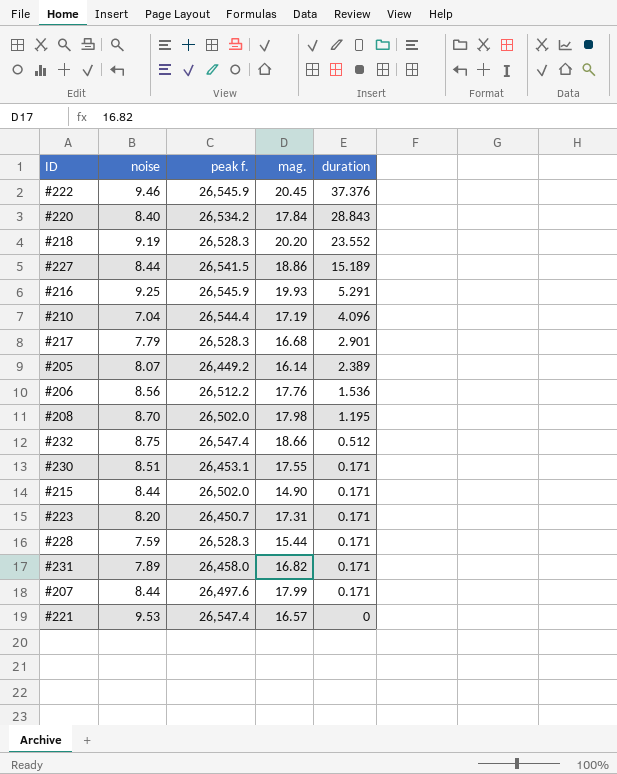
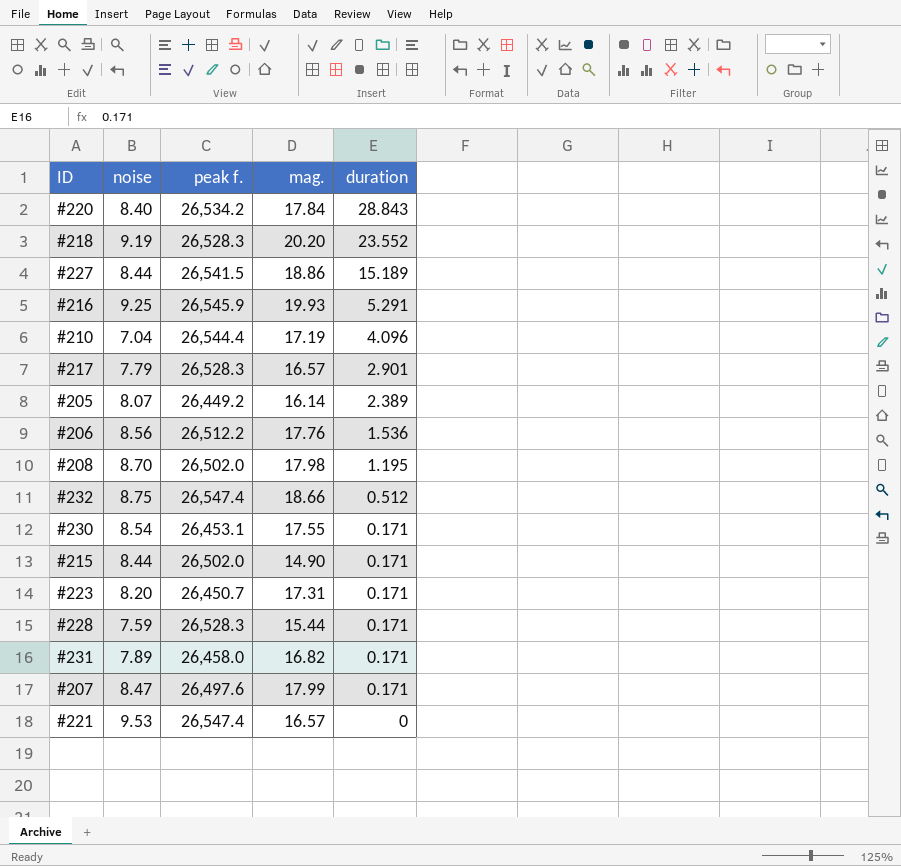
row #222: 9.46 | 26,545.9 | 20.45 | 37.376 -> none
#217 | mag.: 16.68 -> 16.57
#230 | noise: 8.51 -> 8.54
#207 | noise: 8.44 -> 8.47

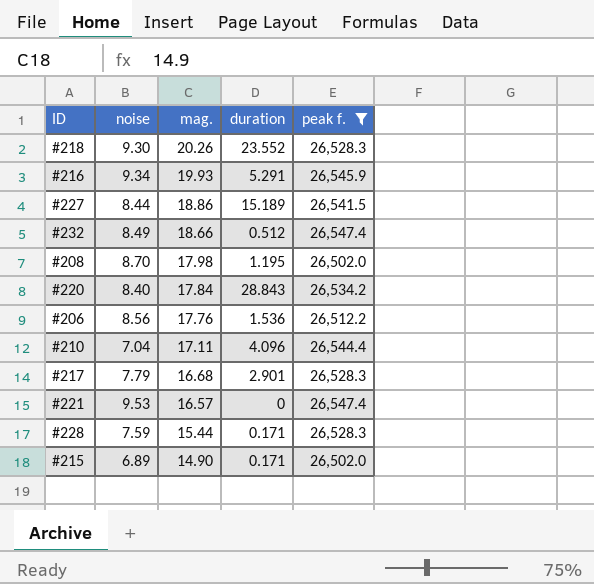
filter: none -> peak f. >= 26,502.0
row order: duration descending -> mag. descending
column peak f. | position: 3 -> 5
#218 | noise: 9.19 -> 9.30
#218 | mag.: 20.20 -> 20.26
#216 | noise: 9.25 -> 9.34
#232 | noise: 8.75 -> 8.49
#210 | mag.: 17.19 -> 17.11
#217 | mag.: 16.57 -> 16.68
#215 | noise: 8.44 -> 6.89

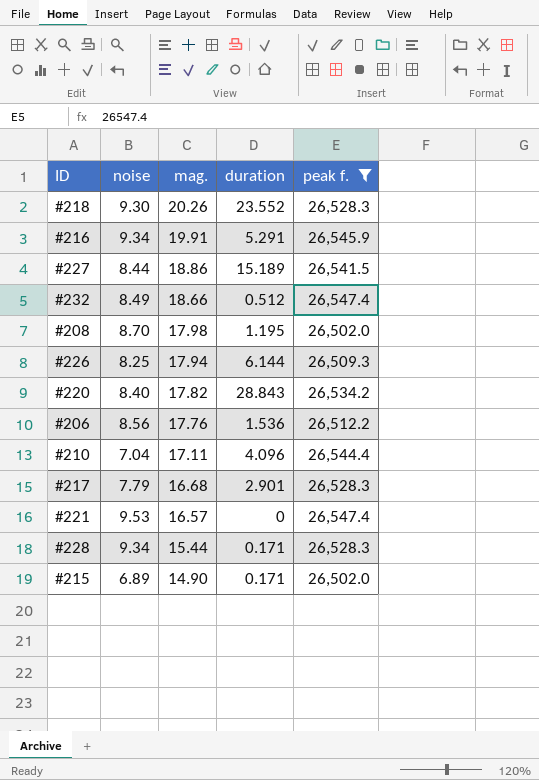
#216 | mag.: 19.93 -> 19.91
row #226: none -> 8.25 | 17.94 | 6.144 | 26,509.3
#220 | mag.: 17.84 -> 17.82
#228 | noise: 7.59 -> 9.34

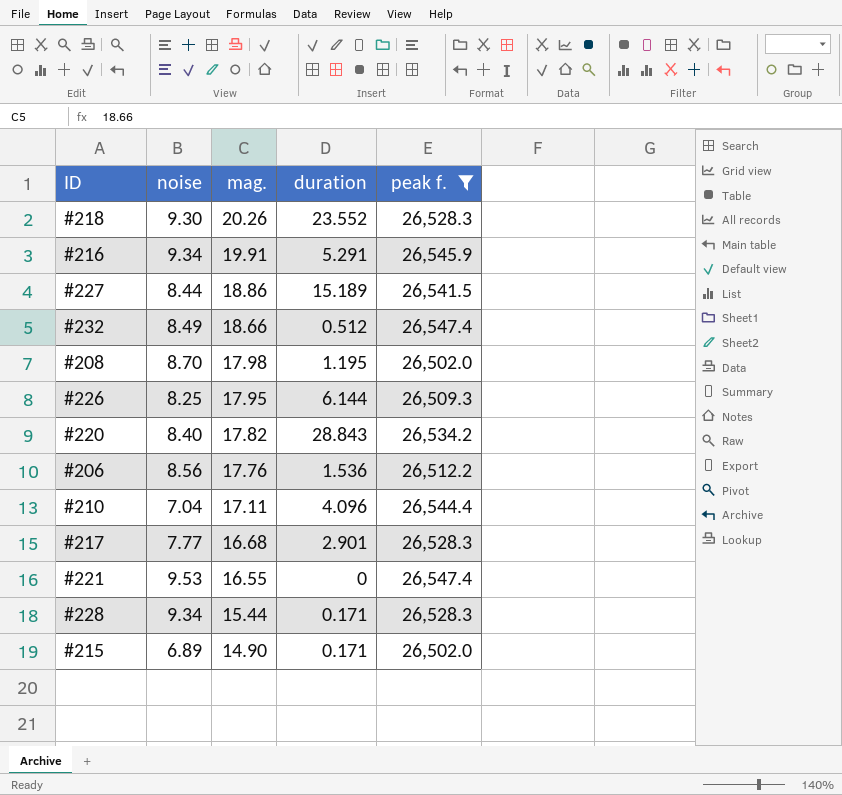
#226 | mag.: 17.94 -> 17.95
#217 | noise: 7.79 -> 7.77
#221 | mag.: 16.57 -> 16.55

